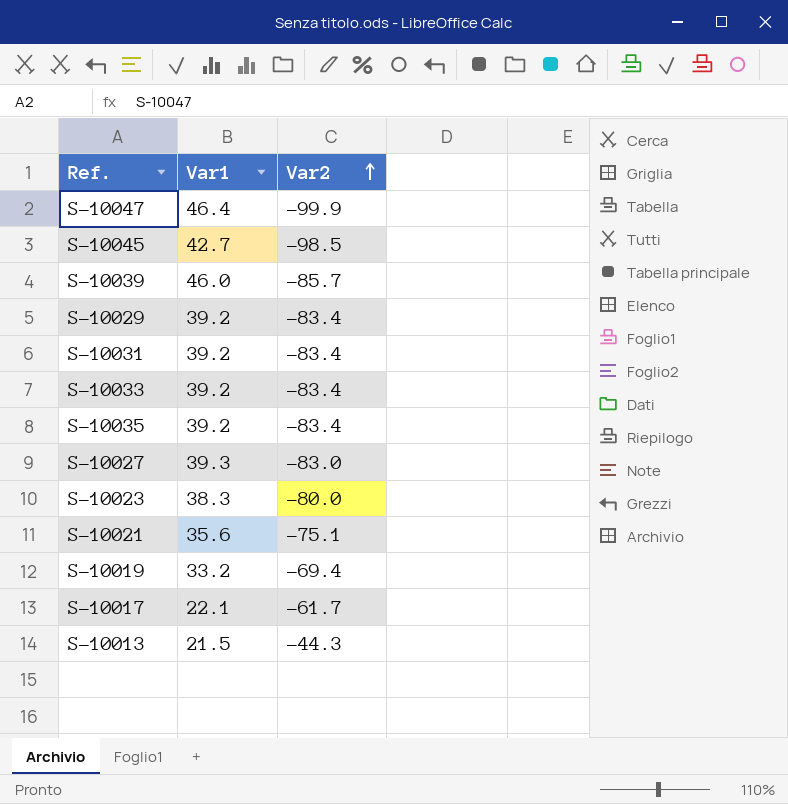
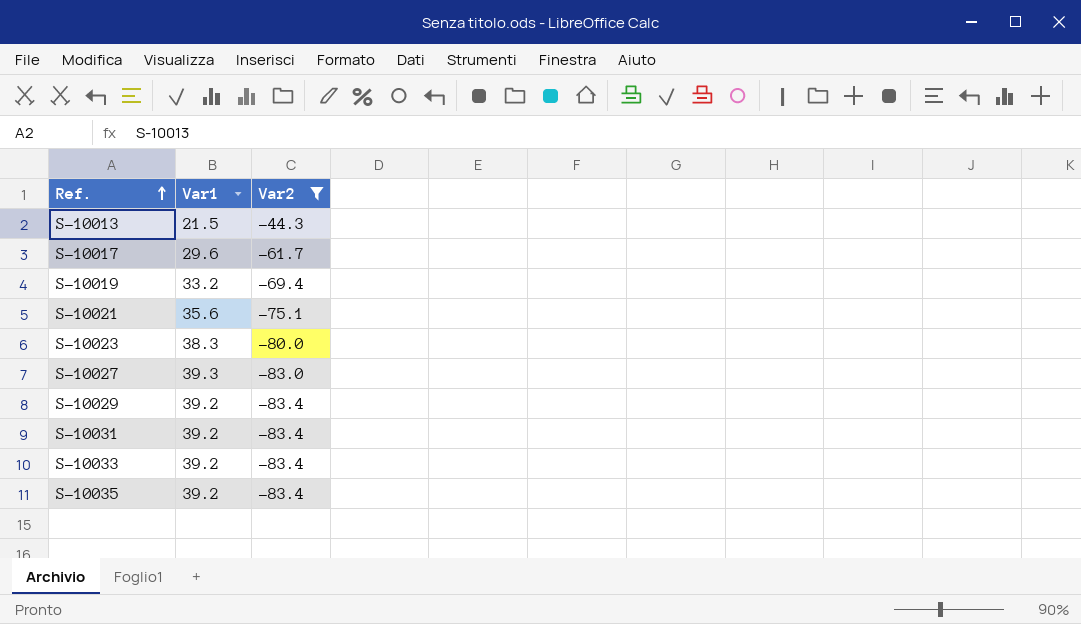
filter: none -> Var2 >= -83.4
row order: Var2 ascending -> Ref. ascending
S-10017 | Var1: 22.1 -> 29.6

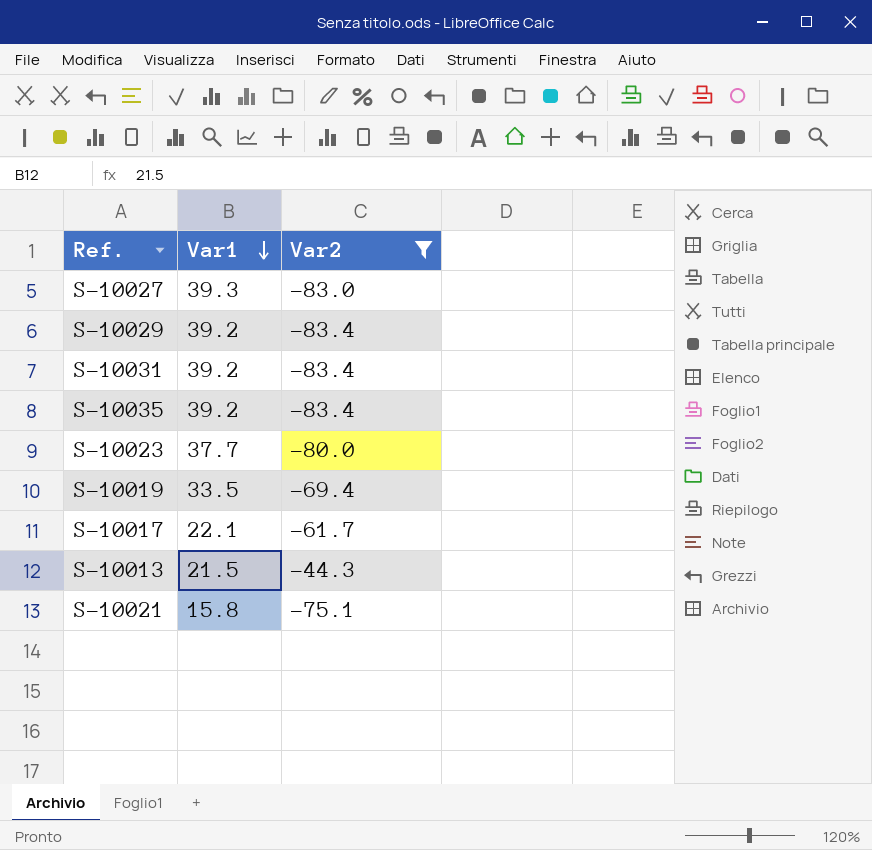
row order: Ref. ascending -> Var1 descending
row S-10033: 39.2 | -83.4 -> none
S-10023 | Var1: 38.3 -> 37.7
S-10019 | Var1: 33.2 -> 33.5
S-10017 | Var1: 29.6 -> 22.1
S-10021 | Var1: 35.6 -> 15.8

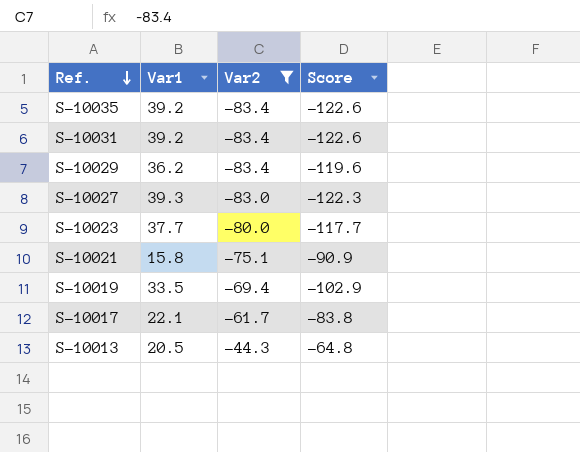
row order: Var1 descending -> Ref. descending
column Score | formula: none -> [Var2] - [Var1]
S-10029 | Var1: 39.2 -> 36.2
S-10013 | Var1: 21.5 -> 20.5

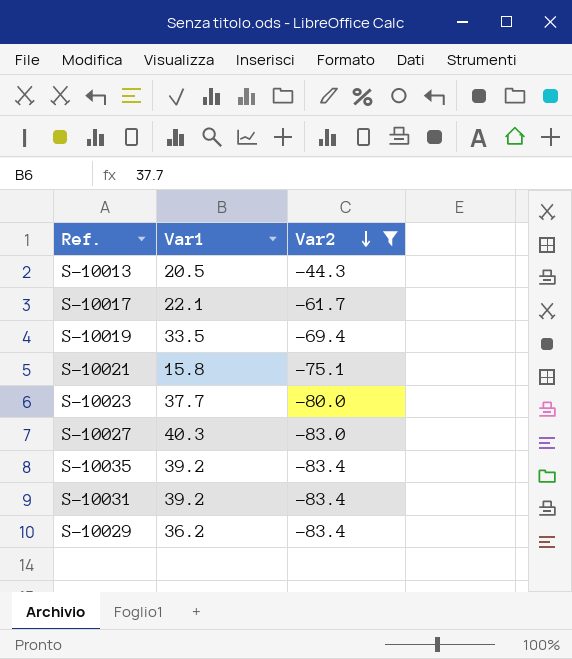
row order: Ref. descending -> Var2 descending
column Score | formula: [Var2] - [Var1] -> none
S-10027 | Var1: 39.3 -> 40.3

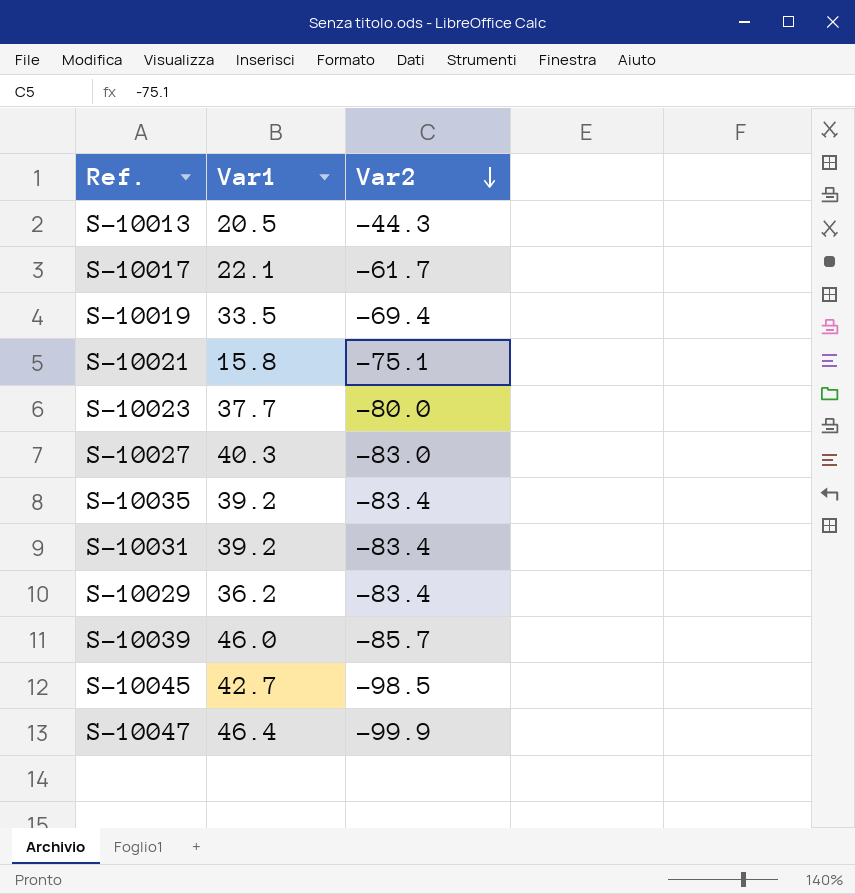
filter: Var2 >= -83.4 -> none

